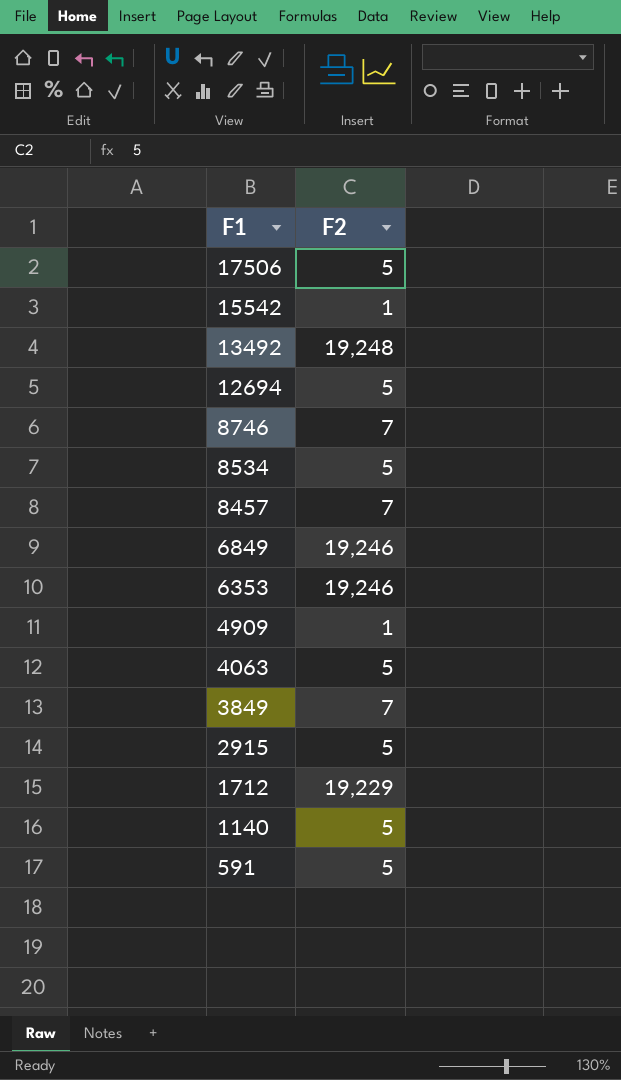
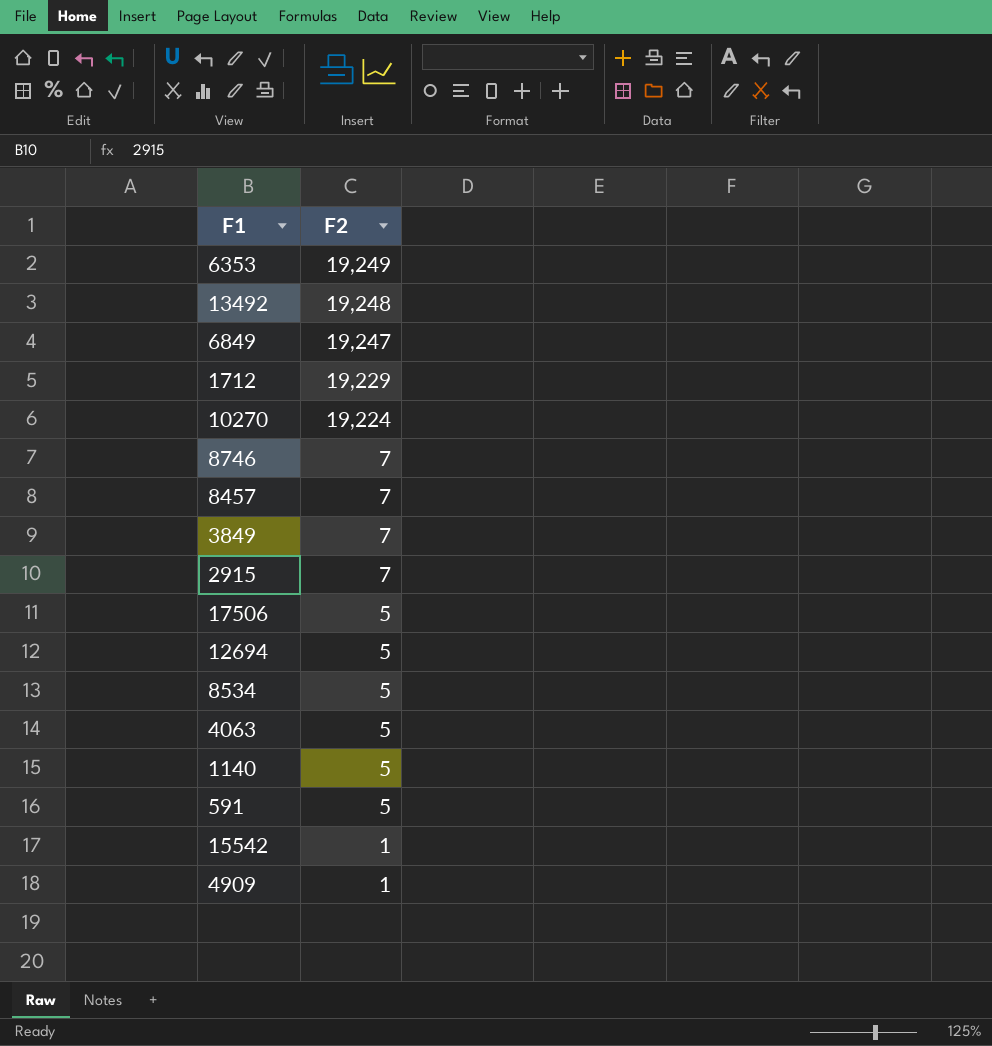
row order: F1 descending -> F2 descending
6353 | F2: 19,246 -> 19,249
6849 | F2: 19,246 -> 19,247
row 10270: none -> 19,224
2915 | F2: 5 -> 7

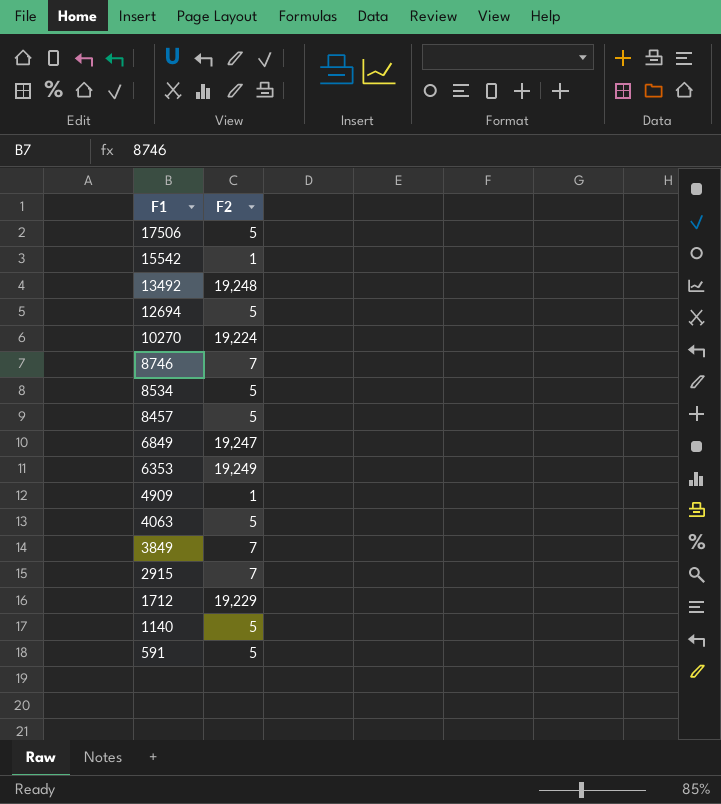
row order: F2 descending -> F1 descending
8457 | F2: 7 -> 5

